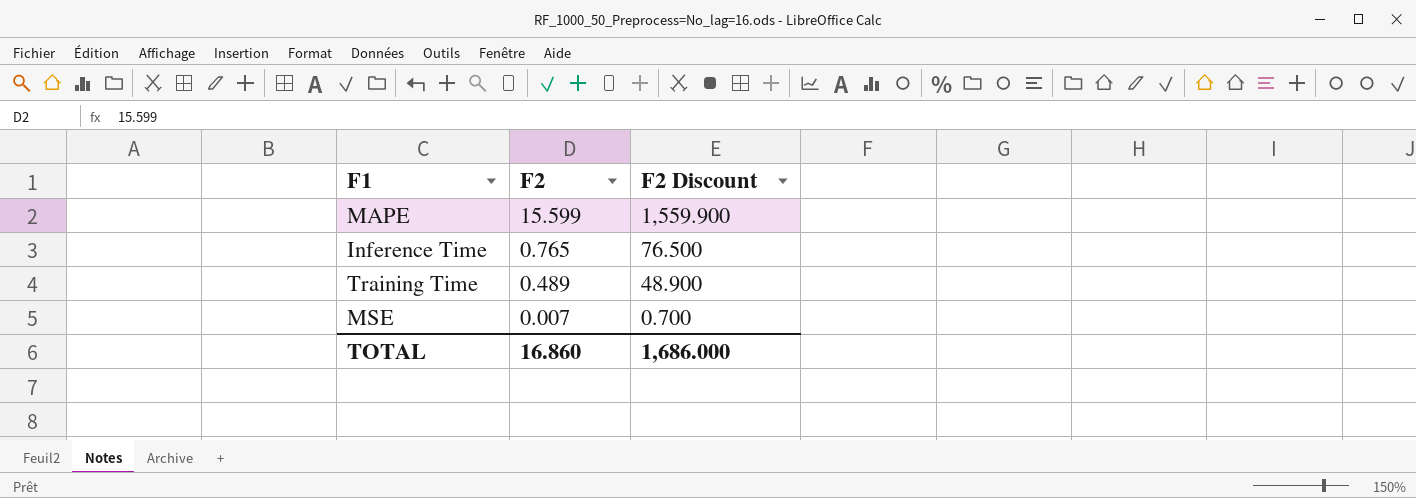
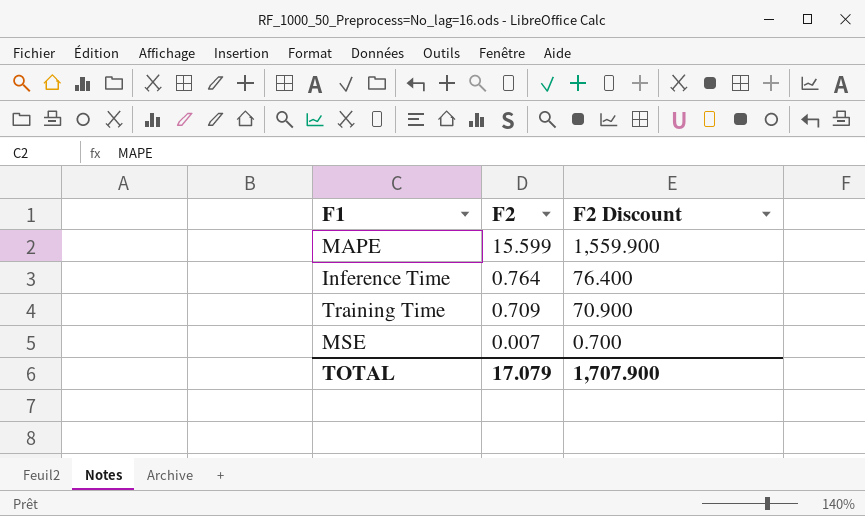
Inference Time | F2: 0.765 -> 0.764
Inference Time | F2 Discount: 76.500 -> 76.400
Training Time | F2: 0.489 -> 0.709
Training Time | F2 Discount: 48.900 -> 70.900
TOTAL | F2: 16.860 -> 17.079
TOTAL | F2 Discount: 1,686.000 -> 1,707.900

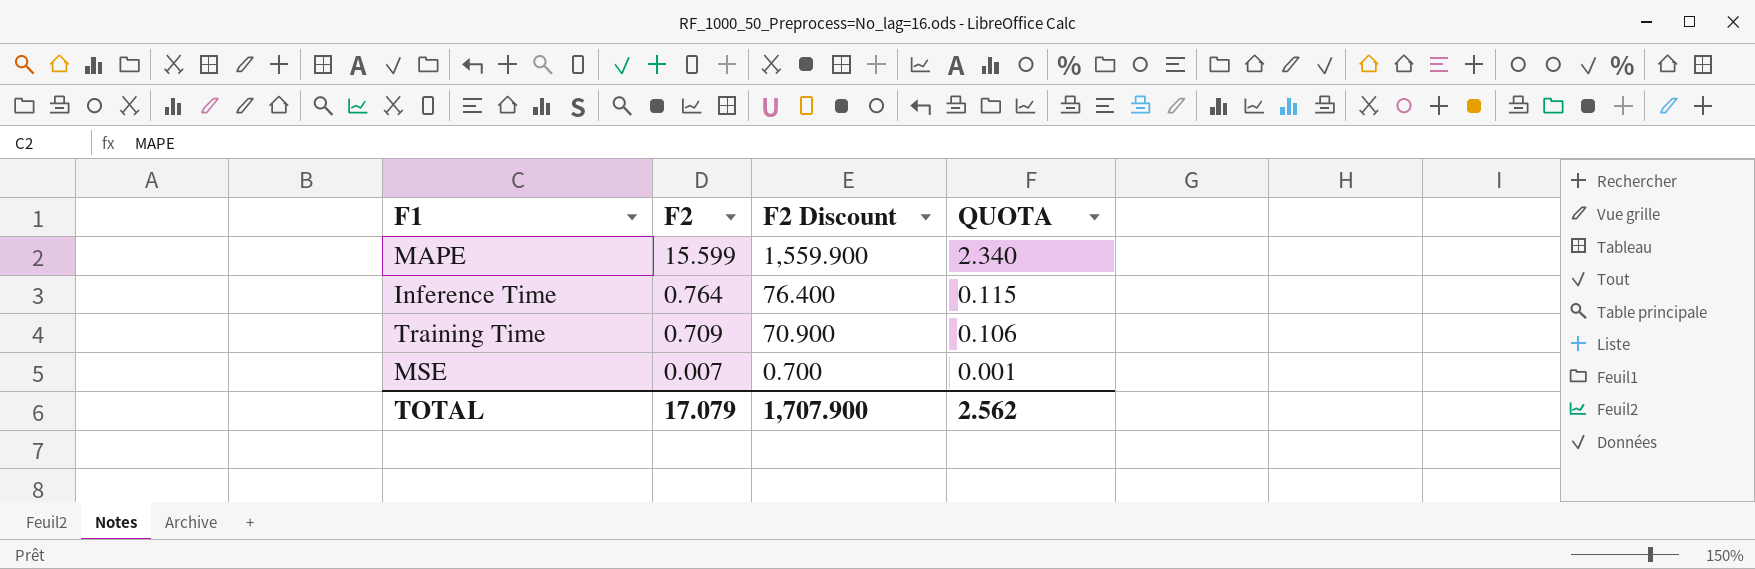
column QUOTA | formula: none -> [F2] * 0.15

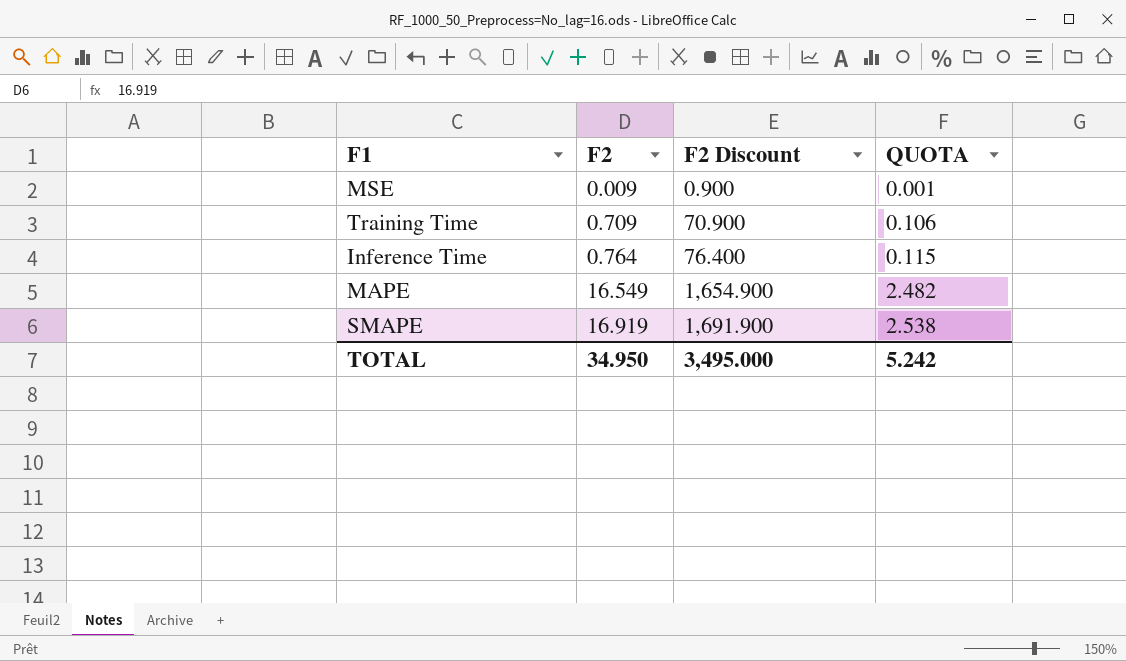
row order: F2 descending -> F2 ascending
MSE | F2: 0.007 -> 0.009
MSE | F2 Discount: 0.700 -> 0.900
MAPE | F2: 15.599 -> 16.549
MAPE | F2 Discount: 1,559.900 -> 1,654.900
MAPE | QUOTA: 2.340 -> 2.482
row SMAPE: none -> 16.919 | 1,691.900 | 2.538
TOTAL | F2: 17.079 -> 34.950
TOTAL | F2 Discount: 1,707.900 -> 3,495.000
TOTAL | QUOTA: 2.562 -> 5.242

